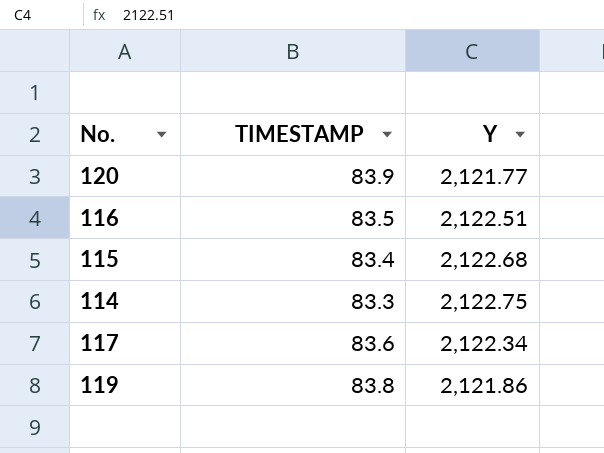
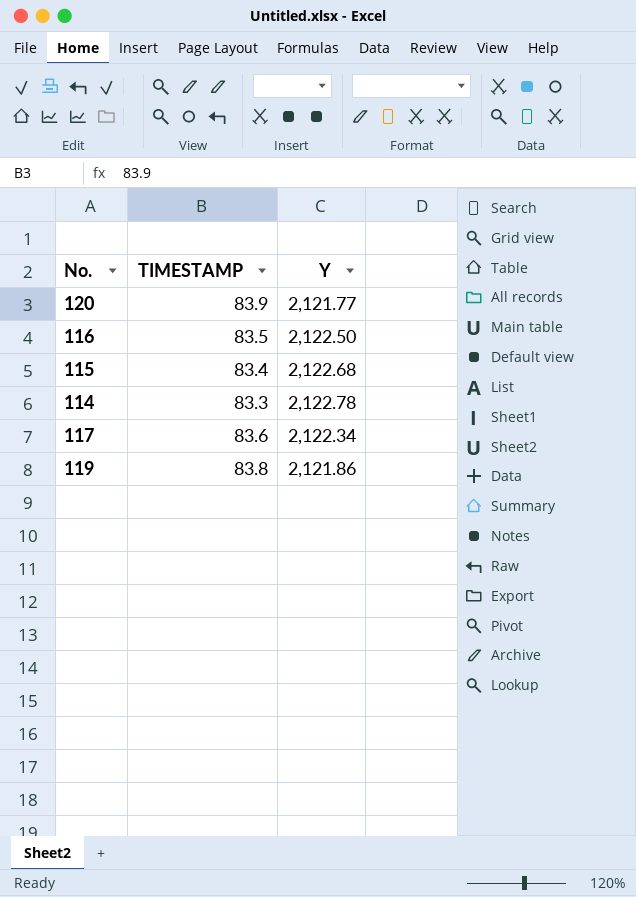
116 | Y: 2,122.51 -> 2,122.50
114 | Y: 2,122.75 -> 2,122.78

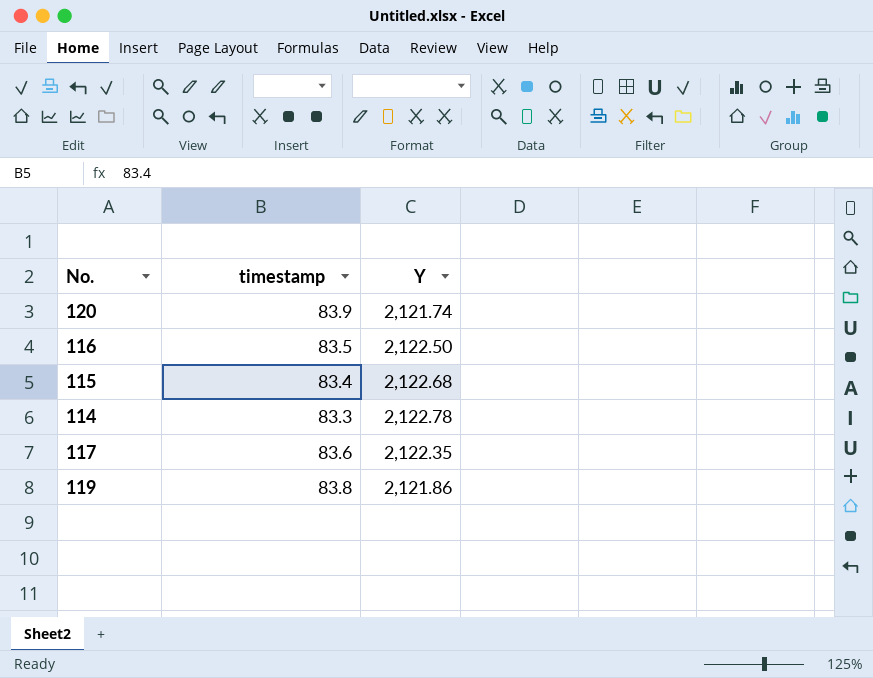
column name: TIMESTAMP -> timestamp
120 | Y: 2,121.77 -> 2,121.74
117 | Y: 2,122.34 -> 2,122.35

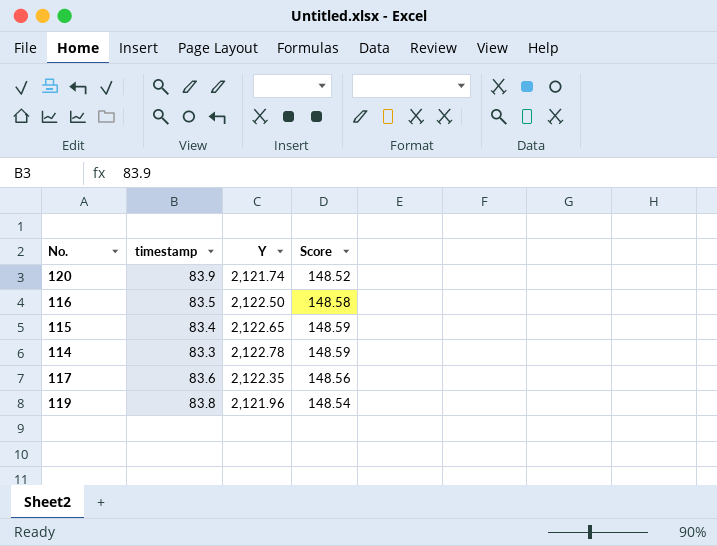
column Score | formula: none -> [Y] * 0.07
115 | Y: 2,122.68 -> 2,122.65
119 | Y: 2,121.86 -> 2,121.96

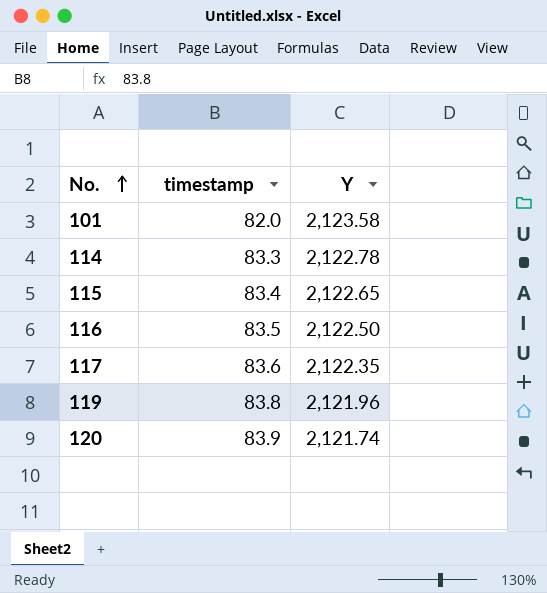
row order: none -> No. ascending
column Score | formula: [Y] * 0.07 -> none
row 101: none -> 82.0 | 2,123.58

